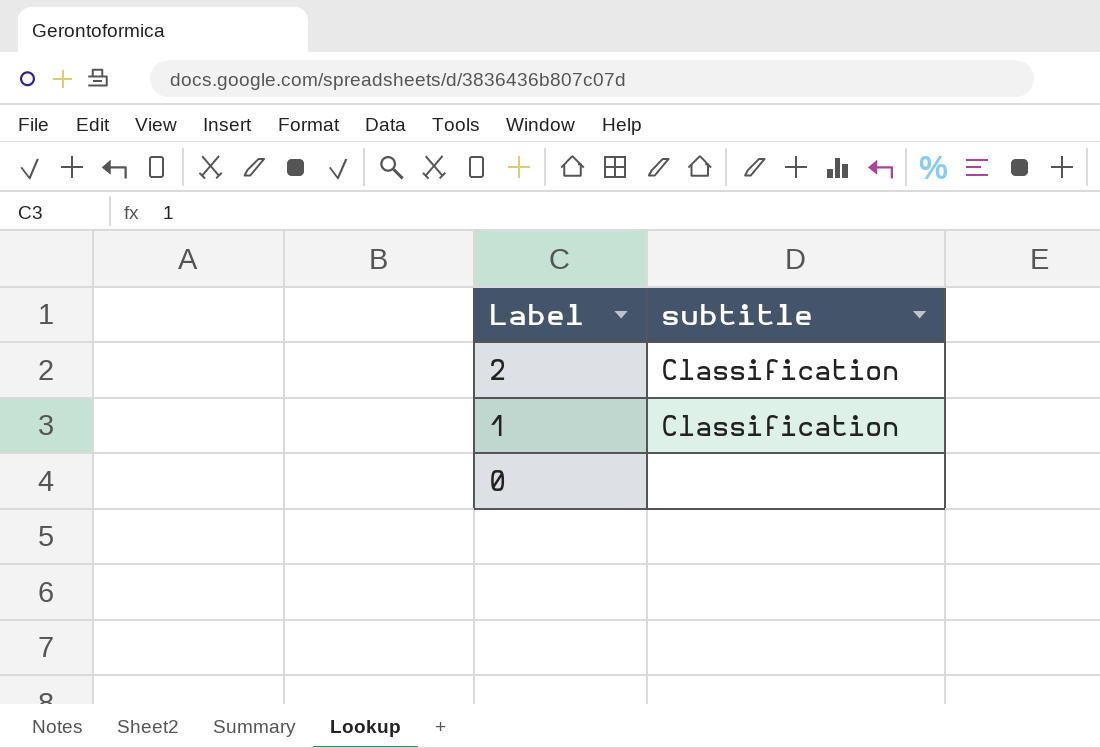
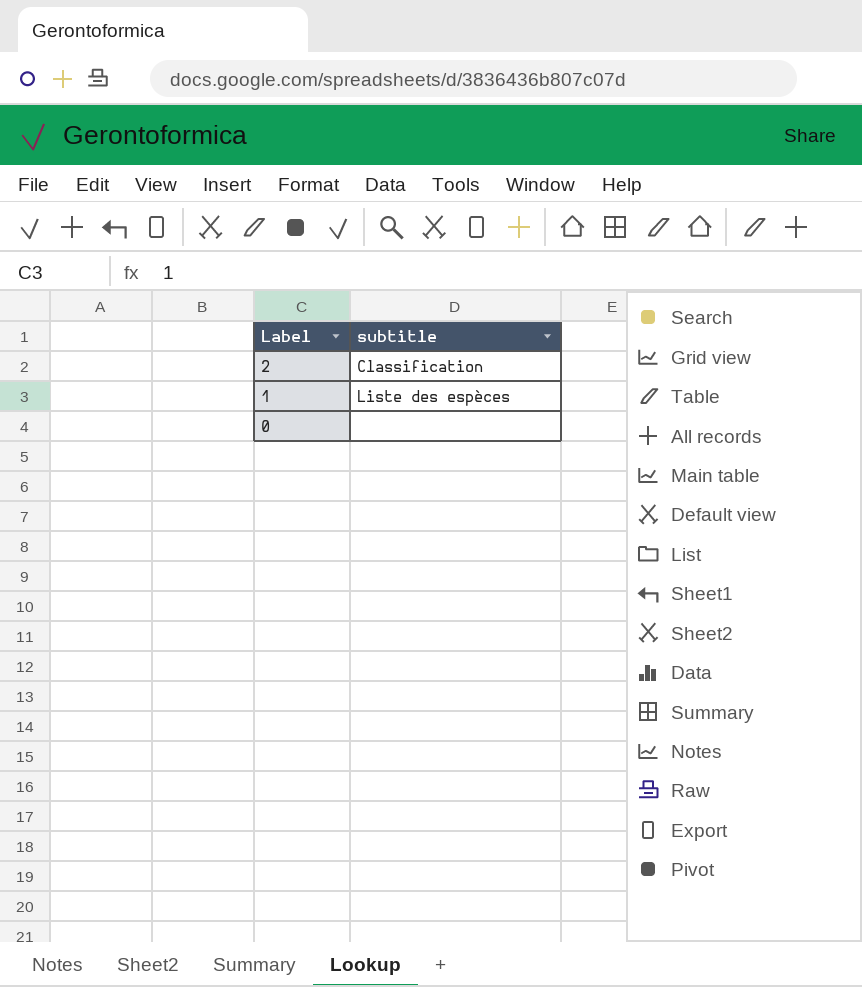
1 | subtitle: Classification -> Liste des espèces

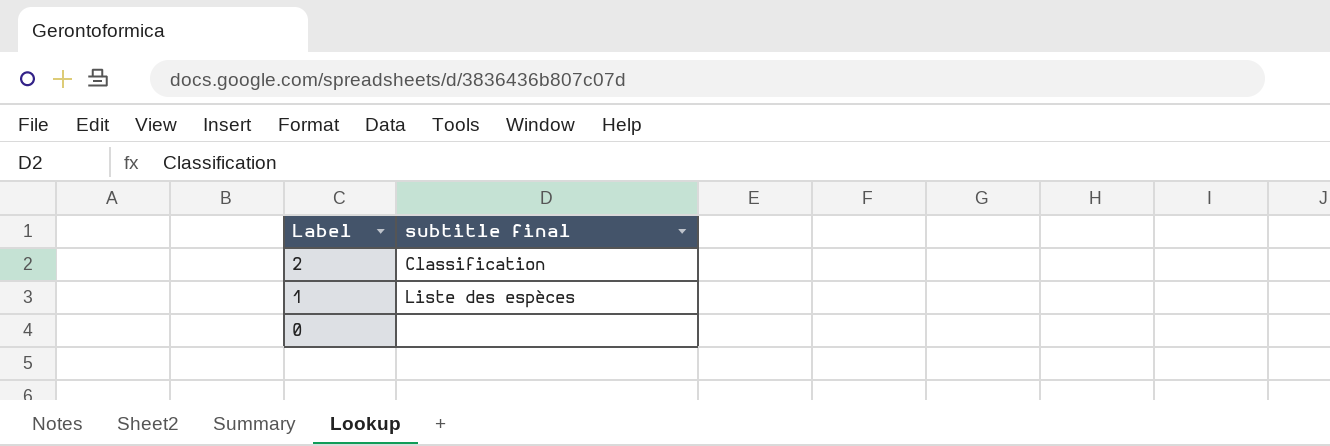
column name: subtitle -> subtitle final

